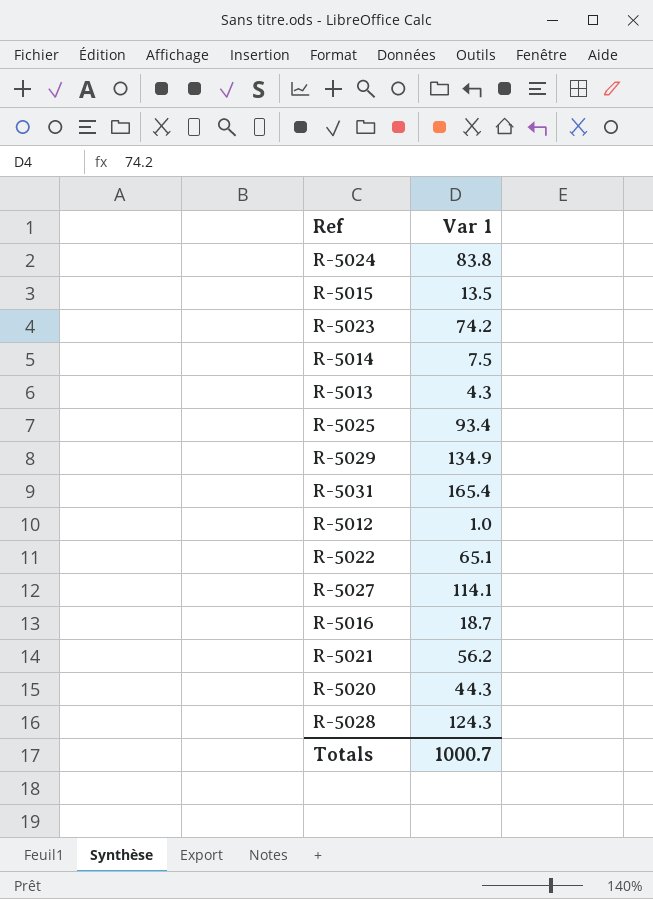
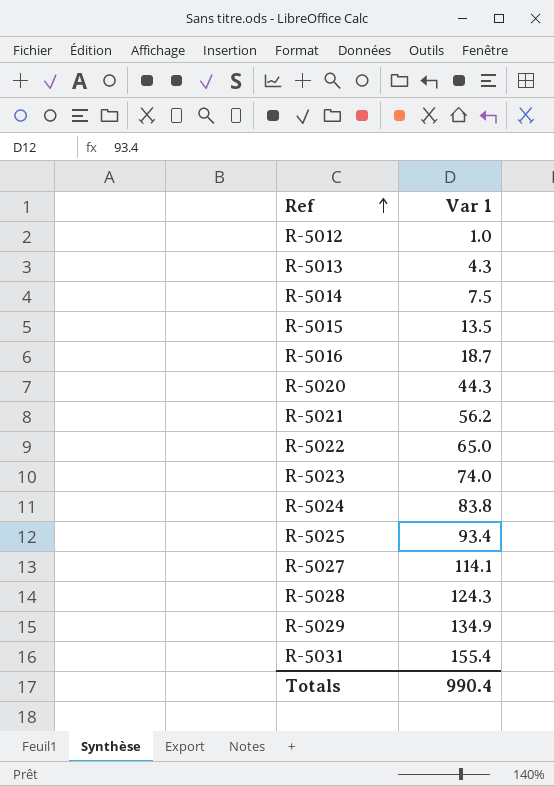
row order: none -> Ref ascending
R-5022 | Var 1: 65.1 -> 65.0
R-5023 | Var 1: 74.2 -> 74.0
R-5031 | Var 1: 165.4 -> 155.4
Totals | Var 1: 1000.7 -> 990.4

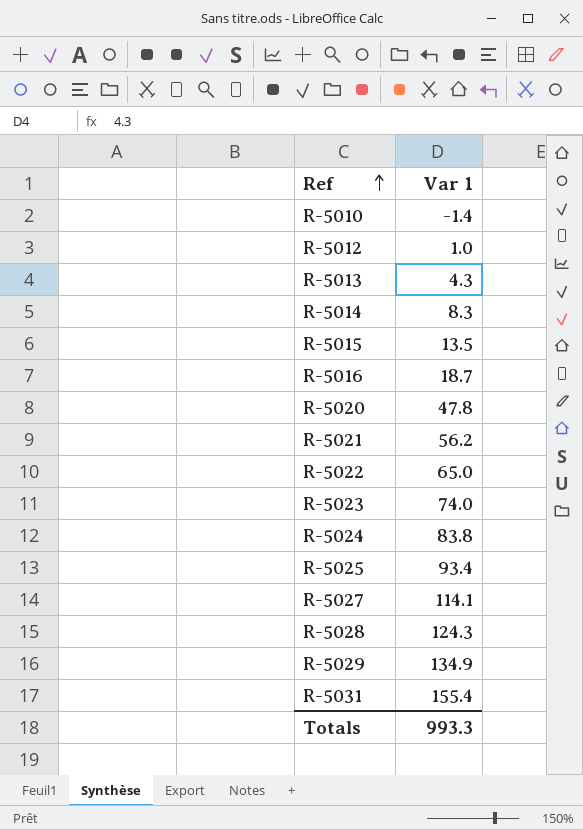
row R-5010: none -> -1.4
R-5014 | Var 1: 7.5 -> 8.3
R-5020 | Var 1: 44.3 -> 47.8
Totals | Var 1: 990.4 -> 993.3

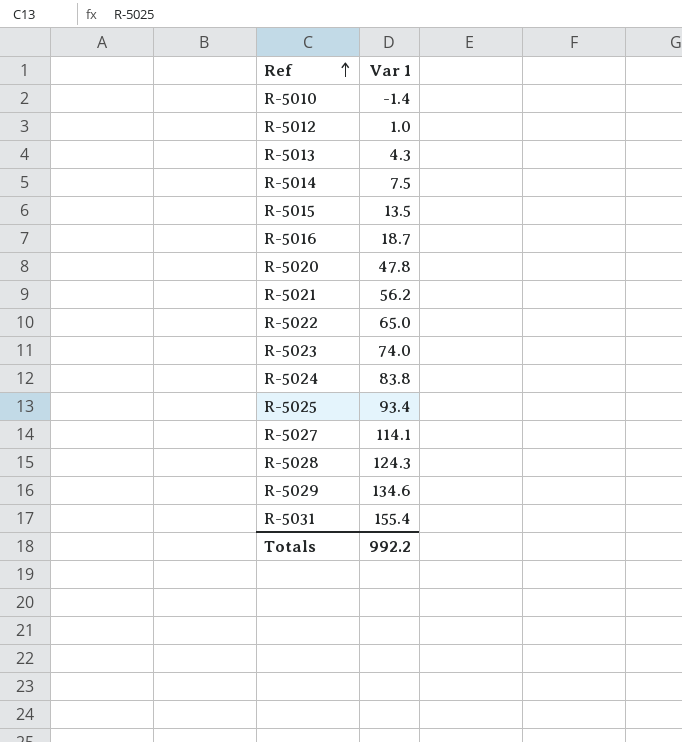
R-5014 | Var 1: 8.3 -> 7.5
R-5029 | Var 1: 134.9 -> 134.6
Totals | Var 1: 993.3 -> 992.2

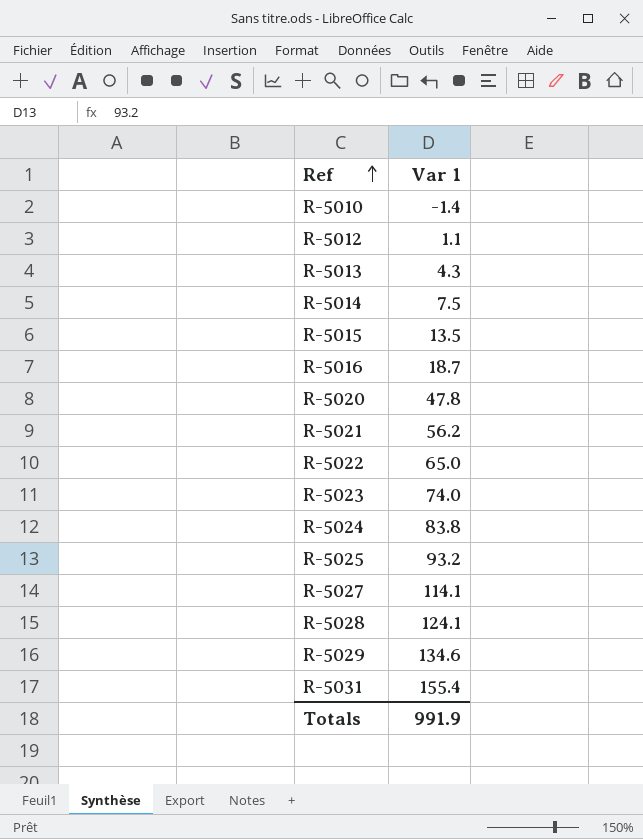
R-5012 | Var 1: 1.0 -> 1.1
R-5025 | Var 1: 93.4 -> 93.2
R-5028 | Var 1: 124.3 -> 124.1
Totals | Var 1: 992.2 -> 991.9

